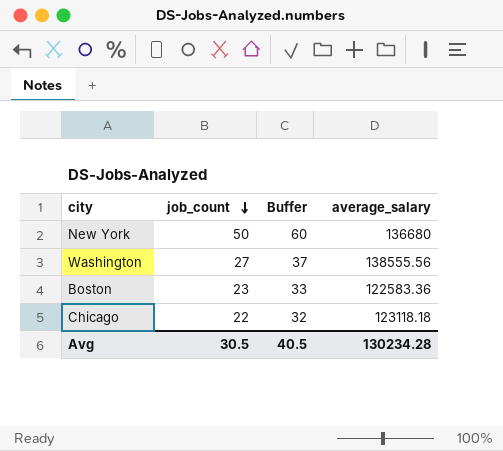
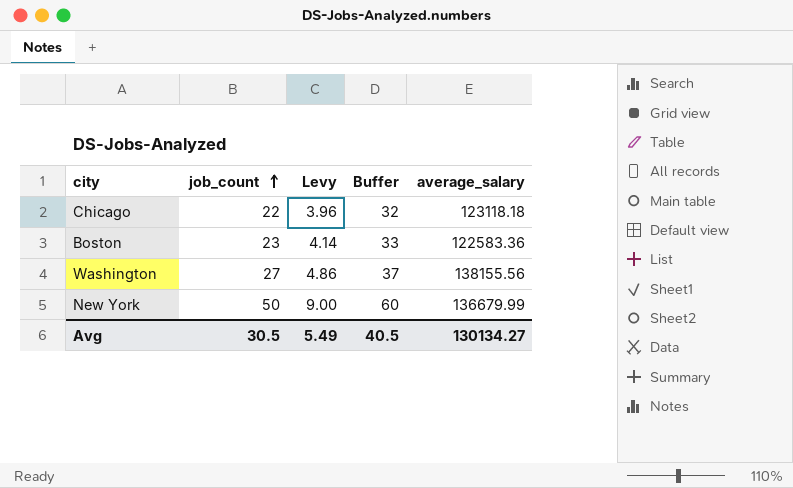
row order: job_count descending -> job_count ascending
column Levy | formula: none -> [job_count] * 0.18
Washington | average_salary: 138555.56 -> 138155.56
New York | average_salary: 136680 -> 136679.99
Avg | average_salary: 130234.28 -> 130134.27

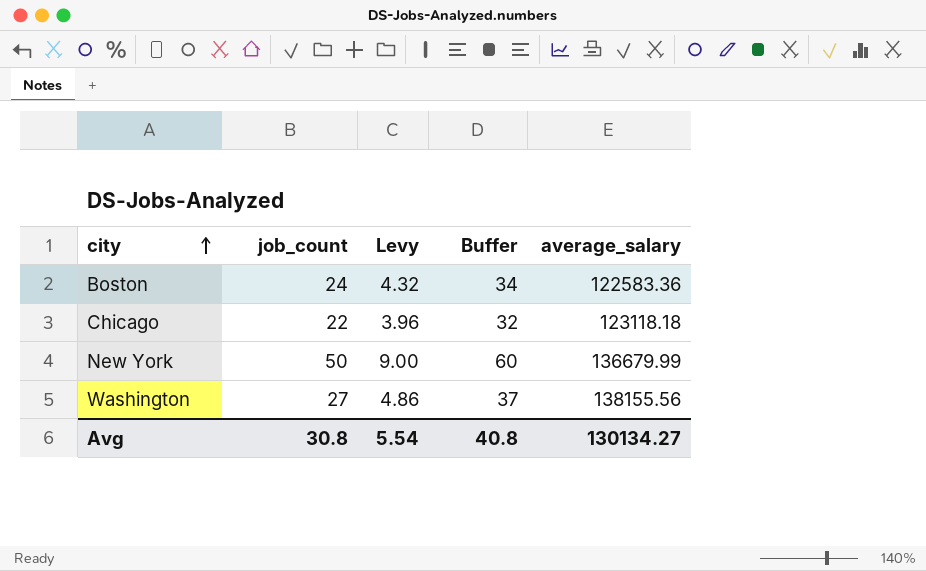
row order: job_count ascending -> city ascending
Boston | job_count: 23 -> 24
Boston | Levy: 4.14 -> 4.32
Boston | Buffer: 33 -> 34
Avg | job_count: 30.5 -> 30.8
Avg | Levy: 5.49 -> 5.54
Avg | Buffer: 40.5 -> 40.8

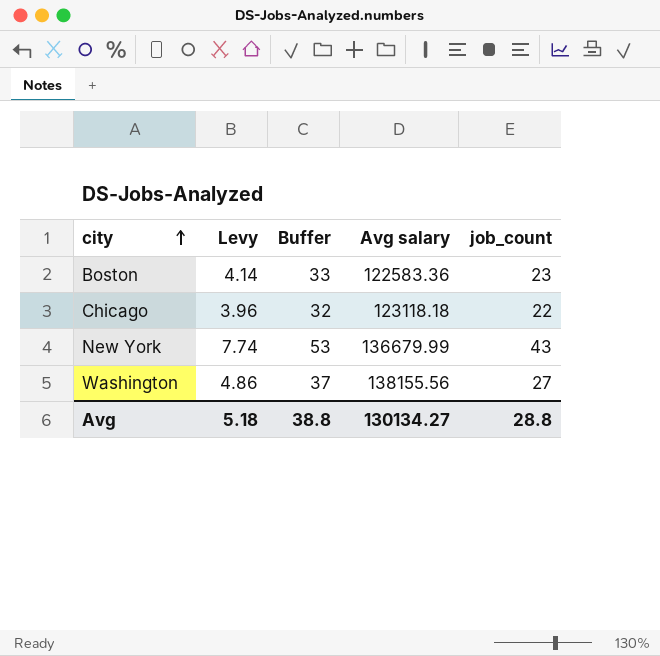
column name: average_salary -> Avg salary
column job_count | position: 2 -> 5
Boston | Levy: 4.32 -> 4.14
Boston | Buffer: 34 -> 33
Boston | job_count: 24 -> 23
New York | Levy: 9.00 -> 7.74
New York | Buffer: 60 -> 53
New York | job_count: 50 -> 43
Avg | Levy: 5.54 -> 5.18
Avg | Buffer: 40.8 -> 38.8
Avg | job_count: 30.8 -> 28.8

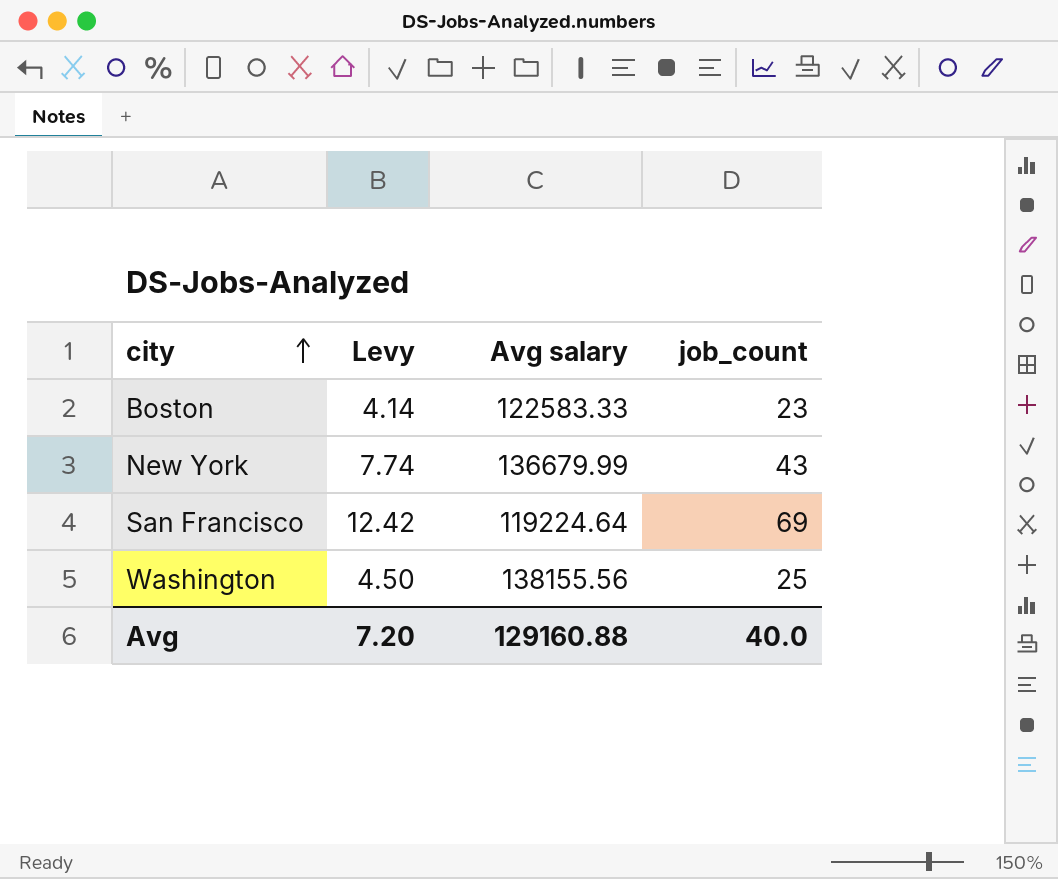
column Buffer | formula: [job_count] + 10 -> none
row Chicago: 3.96 | 32 | 123118.18 | 22 -> none
Boston | Avg salary: 122583.36 -> 122583.33
row San Francisco: none -> 12.42 | 119224.64 | 69
Washington | Levy: 4.86 -> 4.50
Washington | job_count: 27 -> 25
Avg | Levy: 5.18 -> 7.20
Avg | Avg salary: 130134.27 -> 129160.88
Avg | job_count: 28.8 -> 40.0

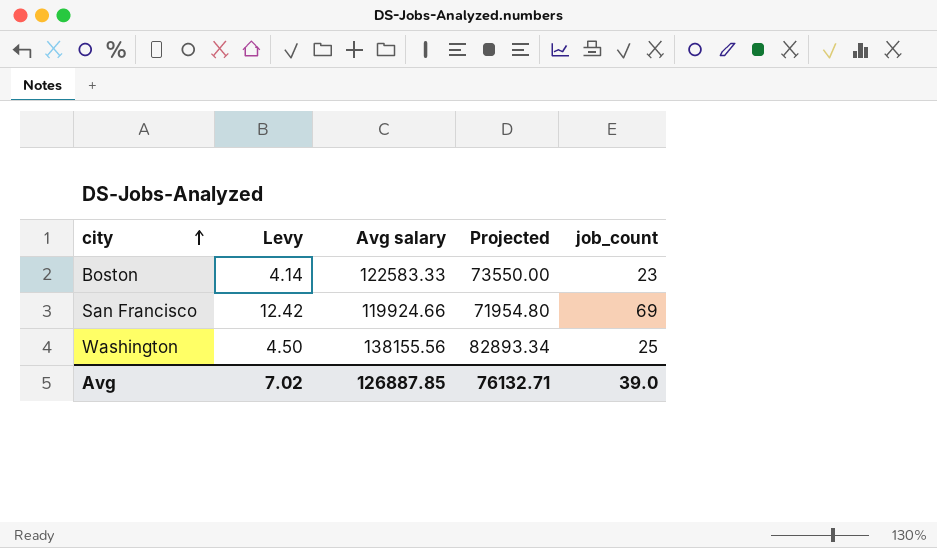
column Projected | formula: none -> [Avg salary] * 0.6
row New York: 7.74 | 136679.99 | 43 -> none
San Francisco | Avg salary: 119224.64 -> 119924.66
Avg | Levy: 7.20 -> 7.02
Avg | Avg salary: 129160.88 -> 126887.85
Avg | job_count: 40.0 -> 39.0

